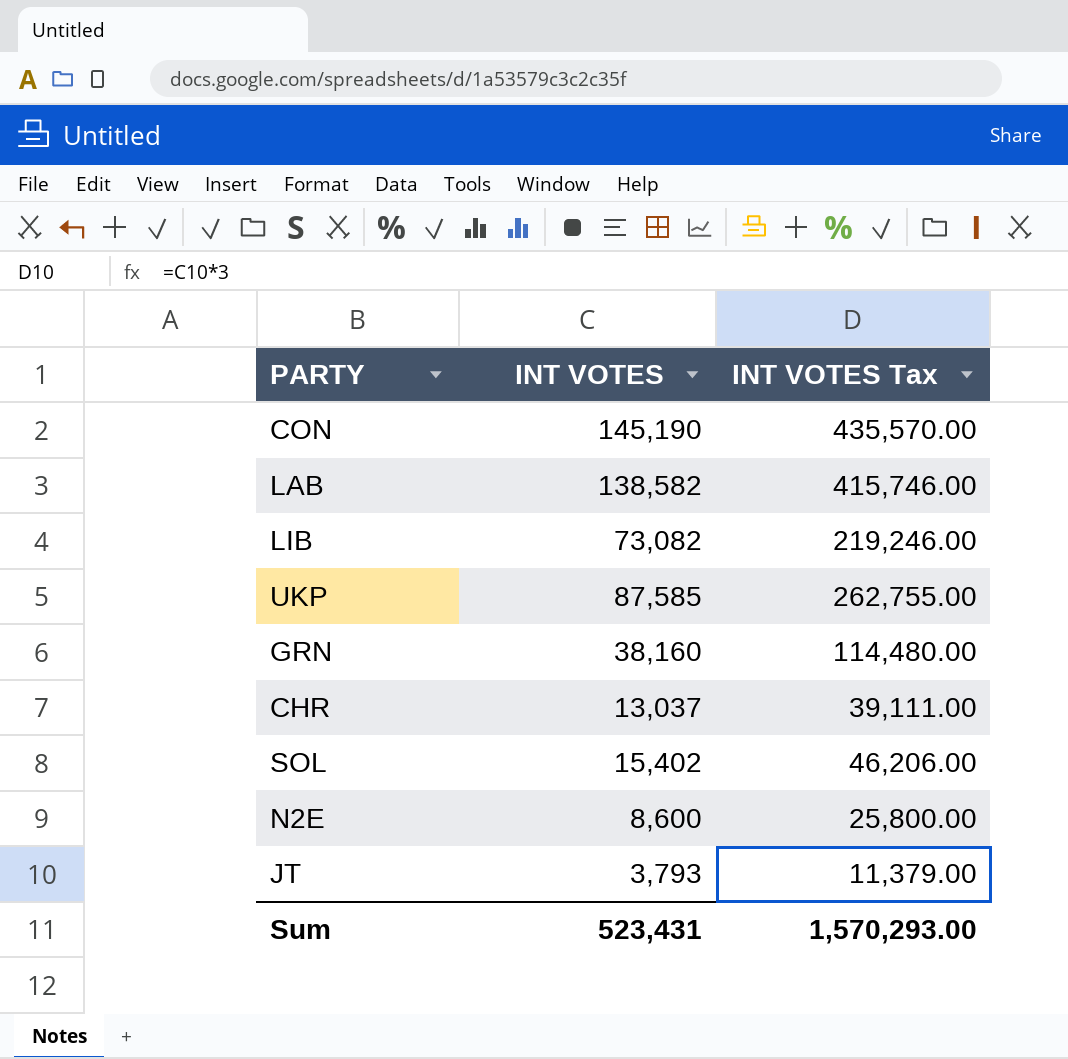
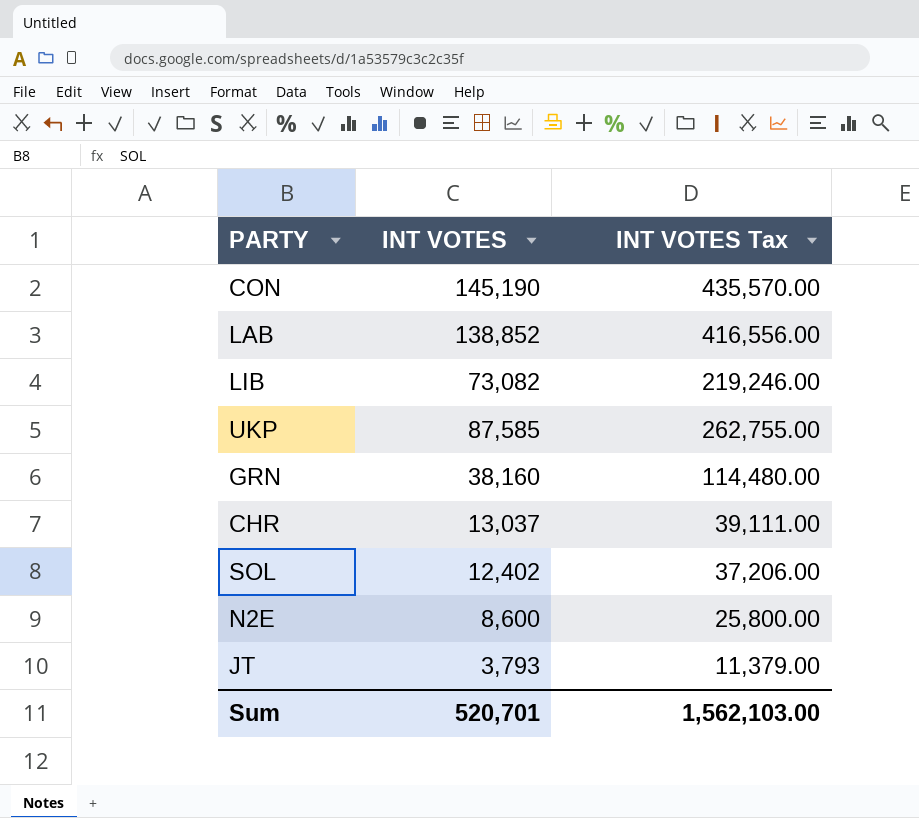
LAB | INT VOTES: 138,582 -> 138,852
LAB | INT VOTES Tax: 415,746.00 -> 416,556.00
SOL | INT VOTES: 15,402 -> 12,402
SOL | INT VOTES Tax: 46,206.00 -> 37,206.00
Sum | INT VOTES: 523,431 -> 520,701
Sum | INT VOTES Tax: 1,570,293.00 -> 1,562,103.00

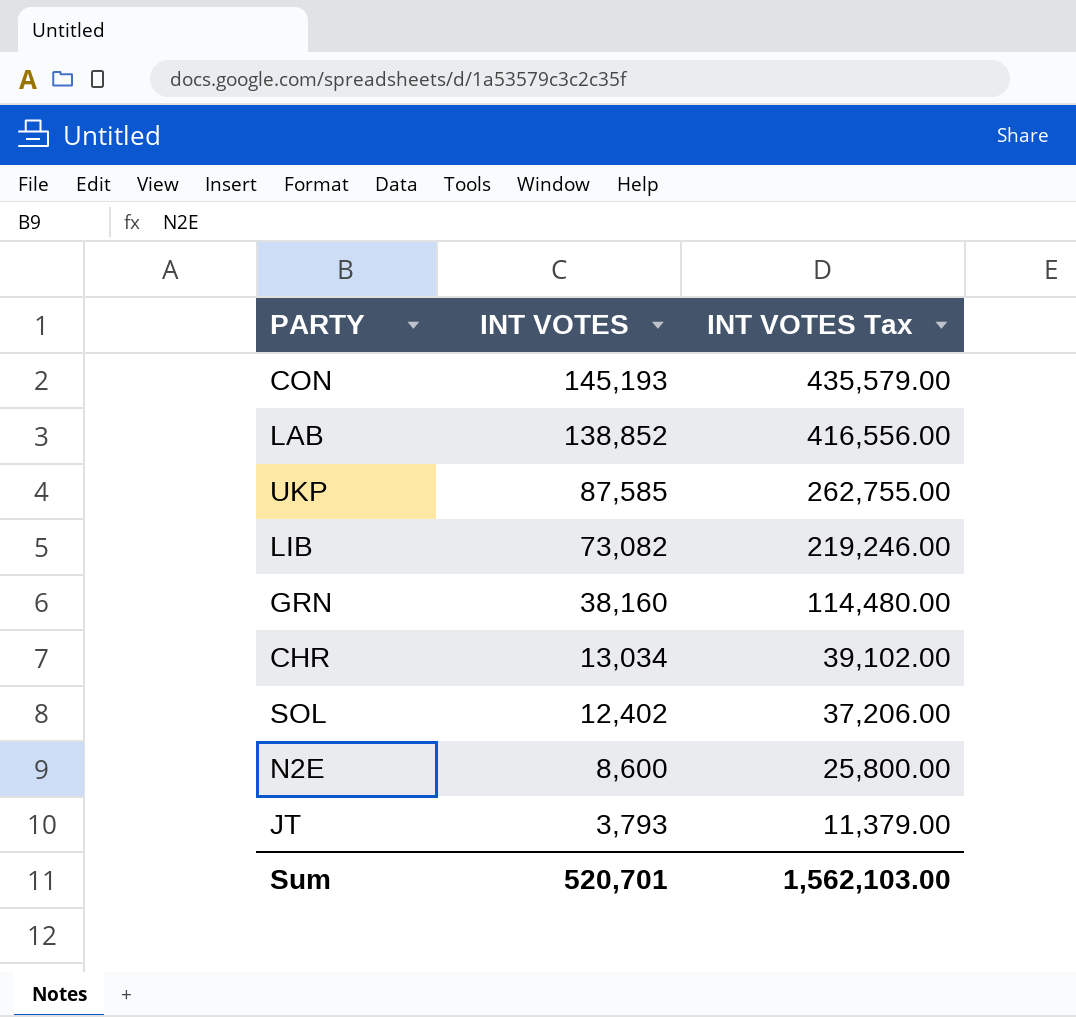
row order: none -> INT VOTES descending
CON | INT VOTES: 145,190 -> 145,193
CON | INT VOTES Tax: 435,570.00 -> 435,579.00
CHR | INT VOTES: 13,037 -> 13,034
CHR | INT VOTES Tax: 39,111.00 -> 39,102.00

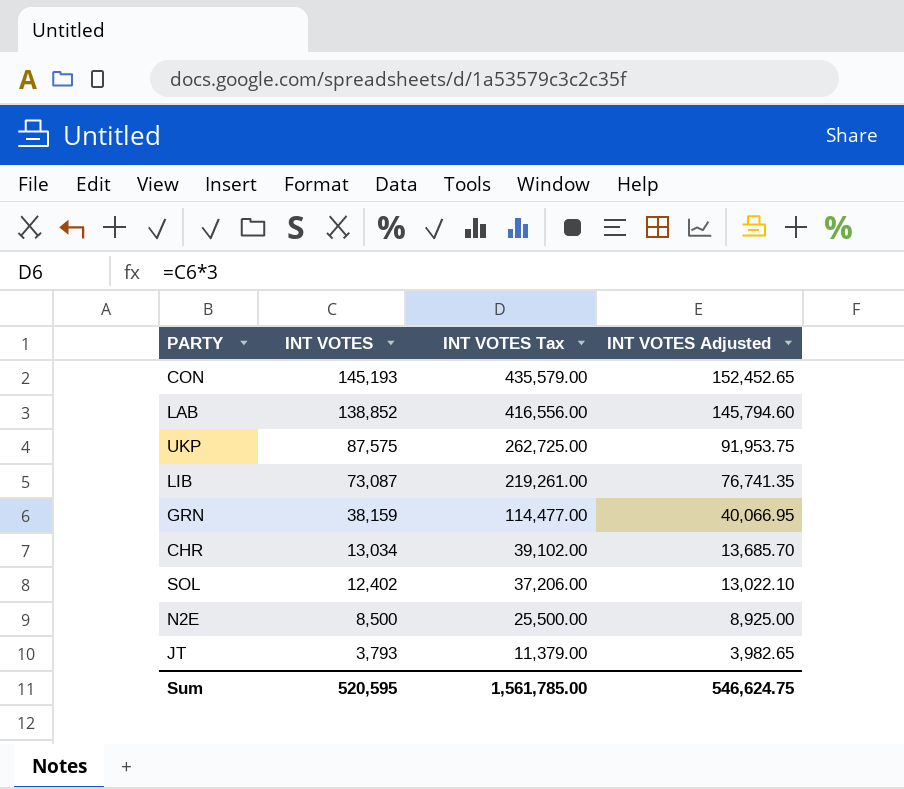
column INT VOTES Adjusted | formula: none -> [INT VOTES] * 1.05
UKP | INT VOTES: 87,585 -> 87,575
UKP | INT VOTES Tax: 262,755.00 -> 262,725.00
LIB | INT VOTES: 73,082 -> 73,087
LIB | INT VOTES Tax: 219,246.00 -> 219,261.00
GRN | INT VOTES: 38,160 -> 38,159
GRN | INT VOTES Tax: 114,480.00 -> 114,477.00
N2E | INT VOTES: 8,600 -> 8,500
N2E | INT VOTES Tax: 25,800.00 -> 25,500.00
Sum | INT VOTES: 520,701 -> 520,595
Sum | INT VOTES Tax: 1,562,103.00 -> 1,561,785.00

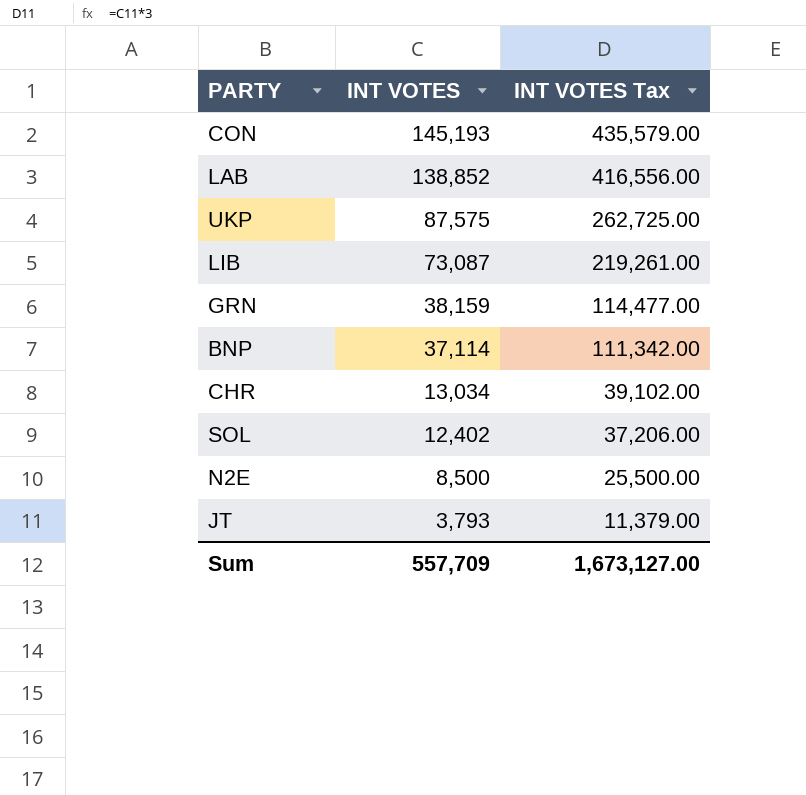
column INT VOTES Adjusted | formula: [INT VOTES] * 1.05 -> none
row BNP: none -> 37,114 | 111,342.00
Sum | INT VOTES: 520,595 -> 557,709
Sum | INT VOTES Tax: 1,561,785.00 -> 1,673,127.00

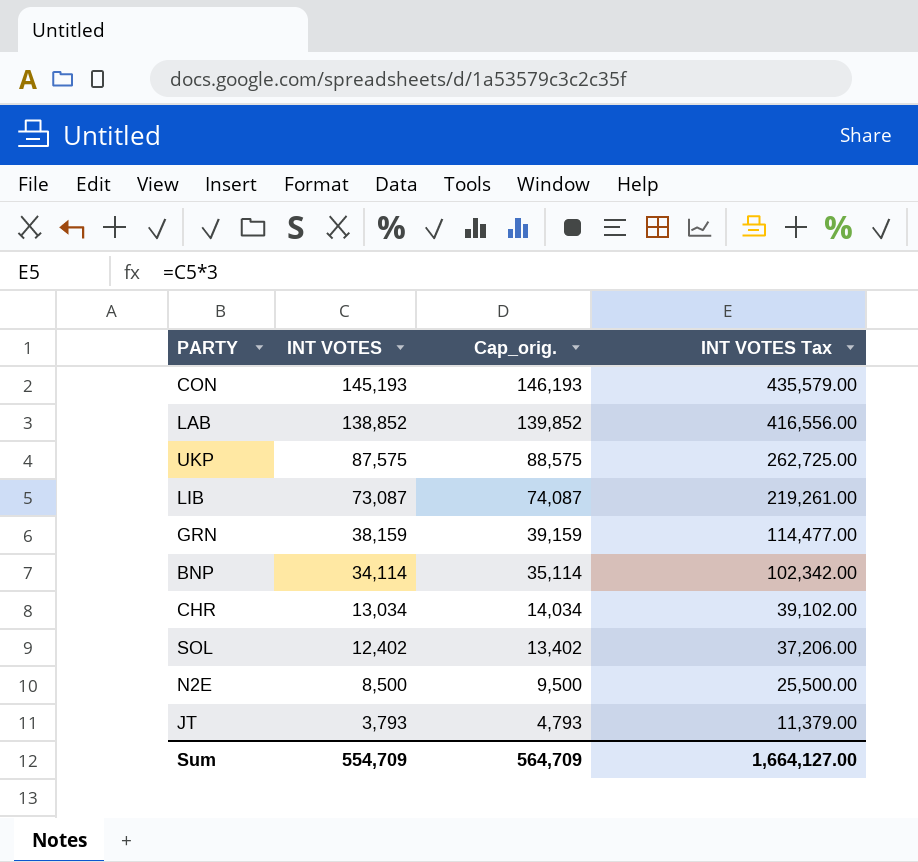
column Cap_orig. | formula: none -> [INT VOTES] + 1000
BNP | INT VOTES: 37,114 -> 34,114
BNP | INT VOTES Tax: 111,342.00 -> 102,342.00
Sum | INT VOTES: 557,709 -> 554,709
Sum | INT VOTES Tax: 1,673,127.00 -> 1,664,127.00

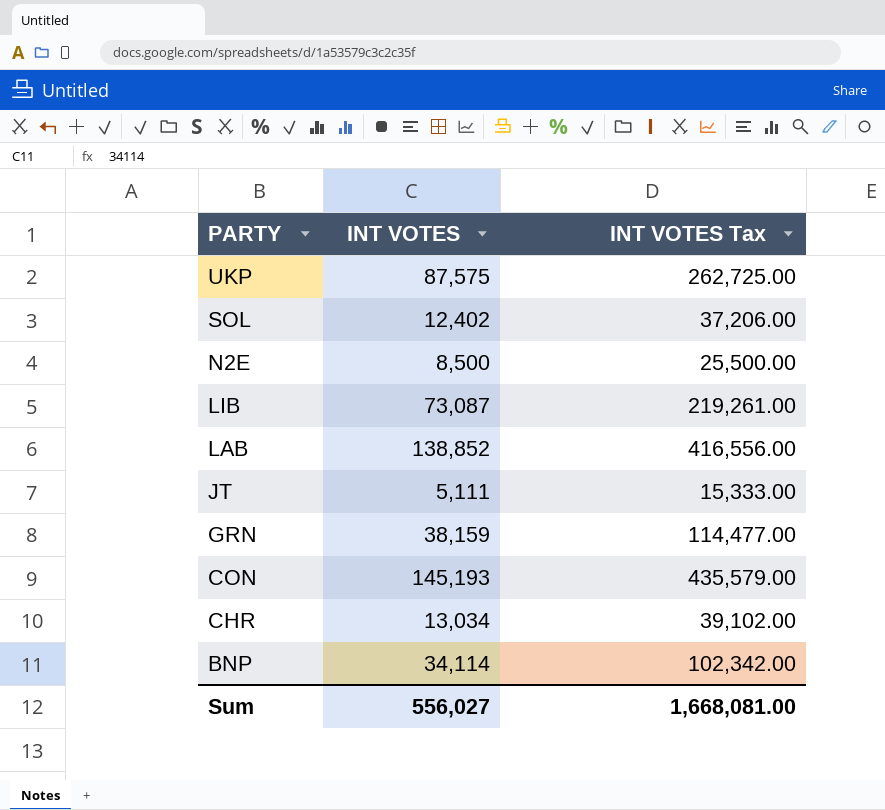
row order: INT VOTES descending -> PARTY descending
column Cap_orig. | formula: [INT VOTES] + 1000 -> none
JT | INT VOTES: 3,793 -> 5,111
JT | INT VOTES Tax: 11,379.00 -> 15,333.00
Sum | INT VOTES: 554,709 -> 556,027
Sum | INT VOTES Tax: 1,664,127.00 -> 1,668,081.00

